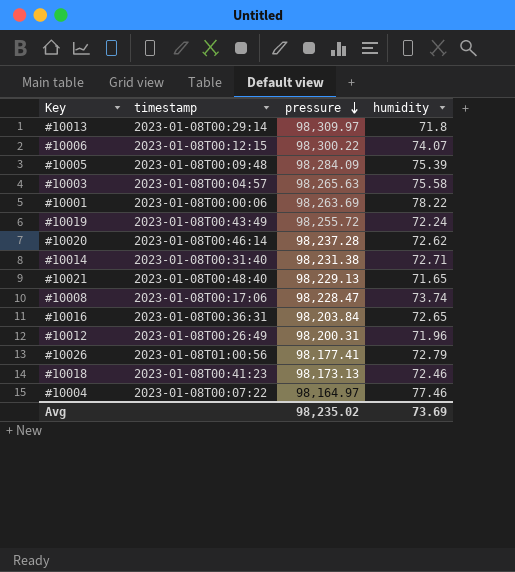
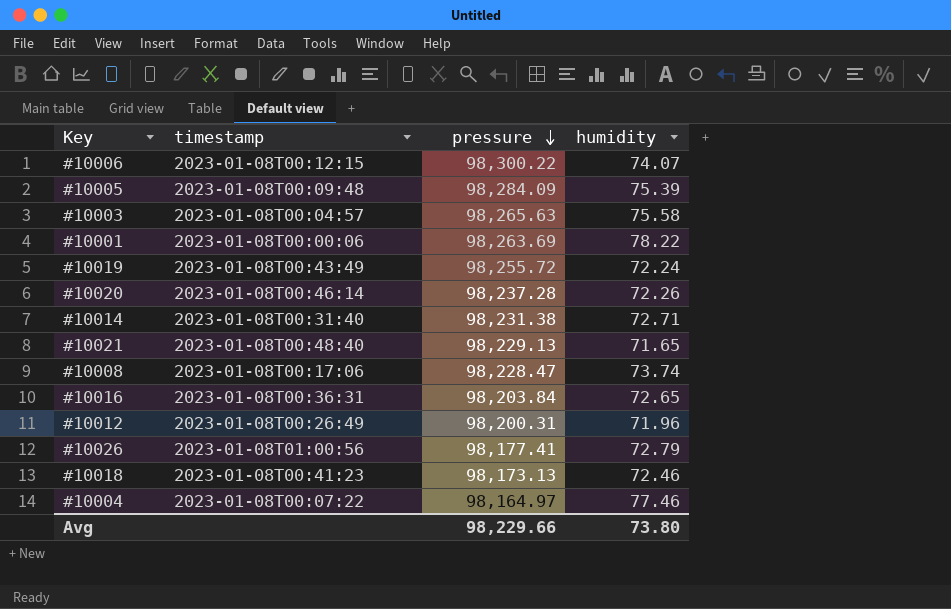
row #10013: 2023-01-08T00:29:14 | 98,309.97 | 71.8 -> none
#10020 | humidity: 72.62 -> 72.26
Avg | pressure: 98,235.02 -> 98,229.66
Avg | humidity: 73.69 -> 73.80

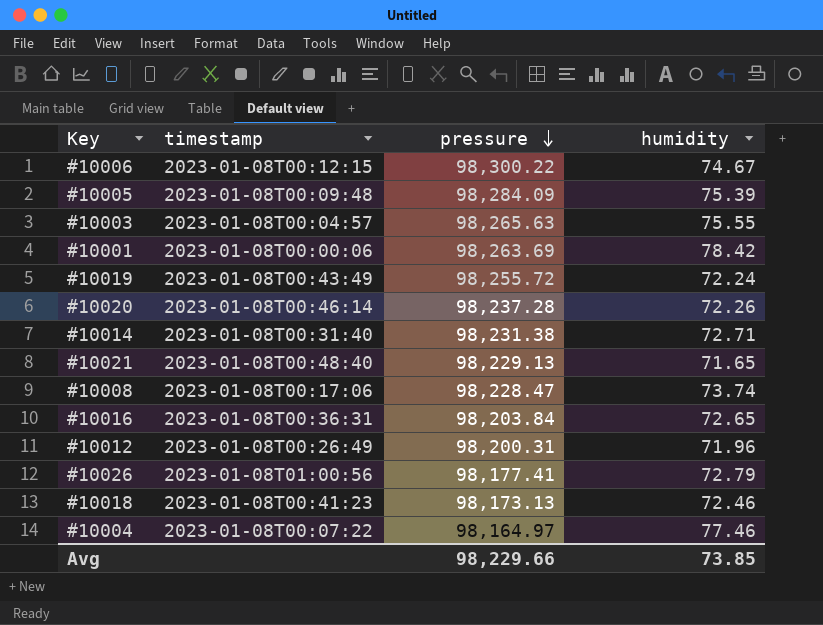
#10006 | humidity: 74.07 -> 74.67
#10003 | humidity: 75.58 -> 75.55
#10001 | humidity: 78.22 -> 78.42
Avg | humidity: 73.80 -> 73.85

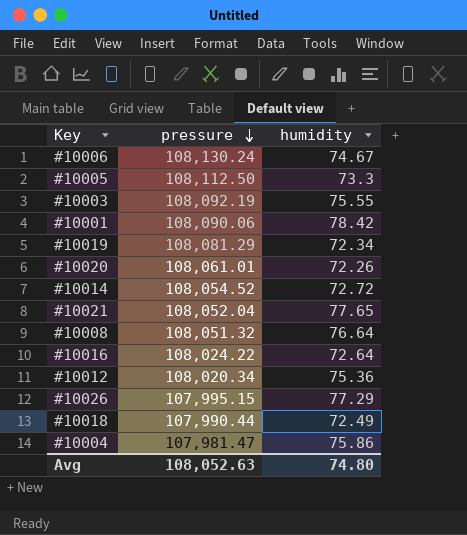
column timestamp | position: 2 -> none
#10006 | pressure: 98,300.22 -> 108,130.24
#10005 | pressure: 98,284.09 -> 108,112.50
#10005 | humidity: 75.39 -> 73.3
#10003 | pressure: 98,265.63 -> 108,092.19
#10001 | pressure: 98,263.69 -> 108,090.06
#10019 | pressure: 98,255.72 -> 108,081.29
#10019 | humidity: 72.24 -> 72.34
#10020 | pressure: 98,237.28 -> 108,061.01
#10014 | pressure: 98,231.38 -> 108,054.52
#10014 | humidity: 72.71 -> 72.72
#10021 | pressure: 98,229.13 -> 108,052.04
#10021 | humidity: 71.65 -> 77.65
#10008 | pressure: 98,228.47 -> 108,051.32
#10008 | humidity: 73.74 -> 76.64
#10016 | pressure: 98,203.84 -> 108,024.22
#10016 | humidity: 72.65 -> 72.64
#10012 | pressure: 98,200.31 -> 108,020.34
#10012 | humidity: 71.96 -> 75.36
#10026 | pressure: 98,177.41 -> 107,995.15
#10026 | humidity: 72.79 -> 77.29
#10018 | pressure: 98,173.13 -> 107,990.44
#10018 | humidity: 72.46 -> 72.49
#10004 | pressure: 98,164.97 -> 107,981.47
#10004 | humidity: 77.46 -> 75.86
Avg | pressure: 98,229.66 -> 108,052.63
Avg | humidity: 73.85 -> 74.80

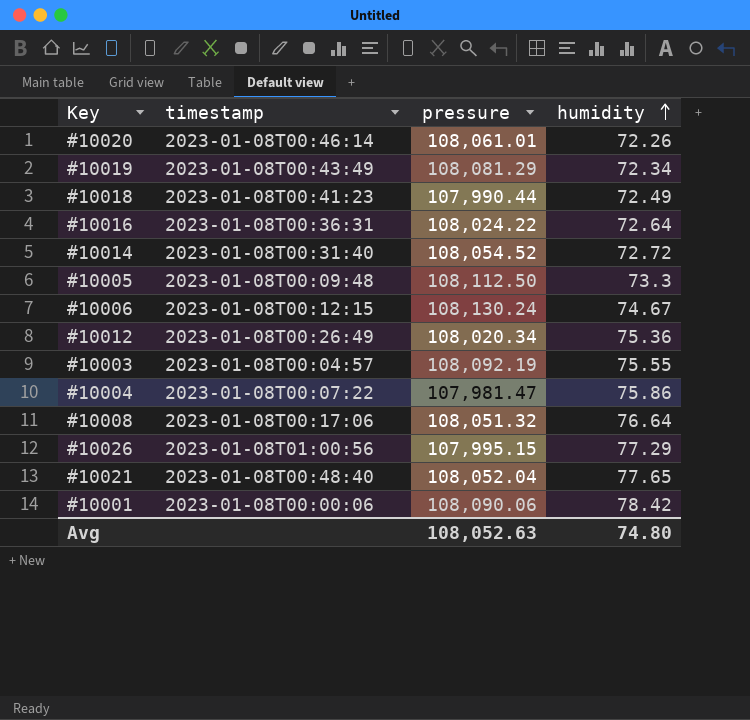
row order: pressure descending -> humidity ascending
column timestamp | position: none -> 2

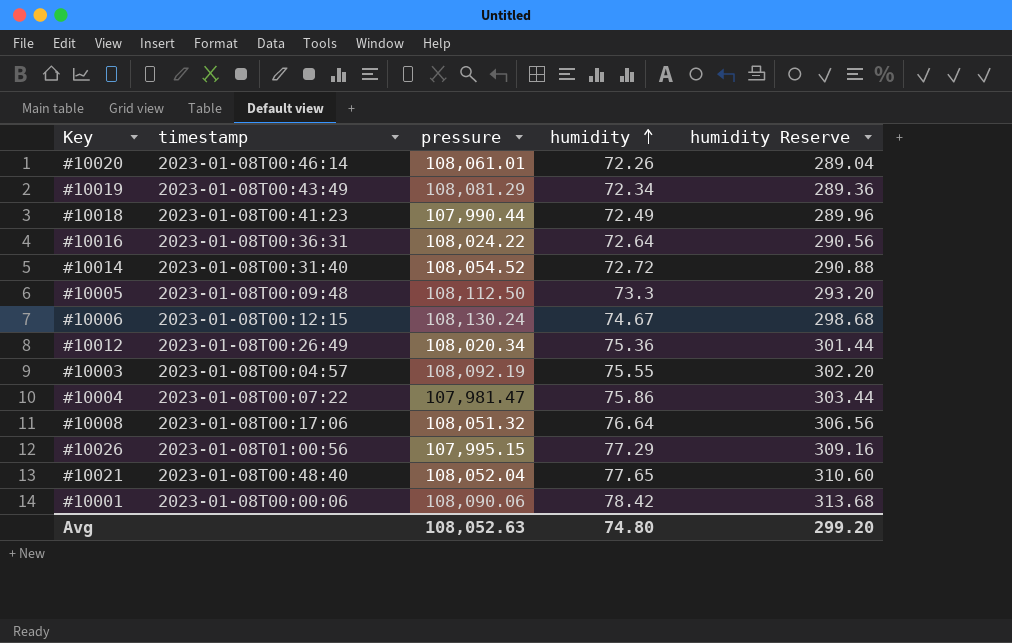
column humidity Reserve | formula: none -> [humidity] * 4

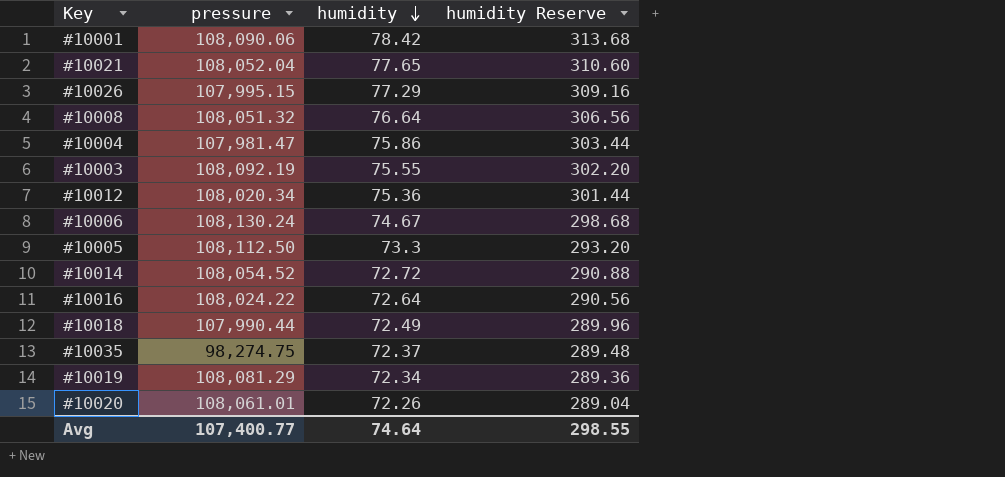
row order: humidity ascending -> humidity descending
column timestamp | position: 2 -> none
row #10035: none -> 98,274.75 | 72.37 | 289.48
Avg | pressure: 108,052.63 -> 107,400.77
Avg | humidity: 74.80 -> 74.64
Avg | humidity Reserve: 299.20 -> 298.55

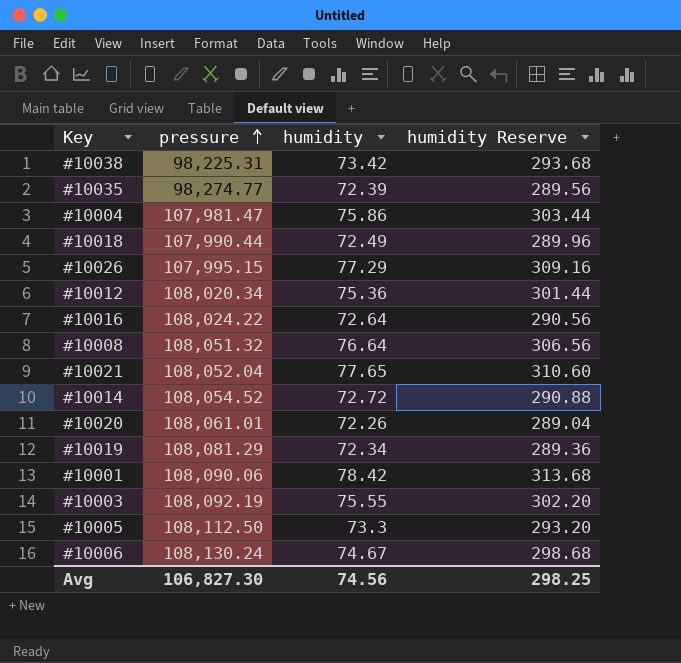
row order: humidity descending -> pressure ascending
row #10038: none -> 98,225.31 | 73.42 | 293.68
#10035 | pressure: 98,274.75 -> 98,274.77
#10035 | humidity: 72.37 -> 72.39
#10035 | humidity Reserve: 289.48 -> 289.56
Avg | pressure: 107,400.77 -> 106,827.30
Avg | humidity: 74.64 -> 74.56
Avg | humidity Reserve: 298.55 -> 298.25

